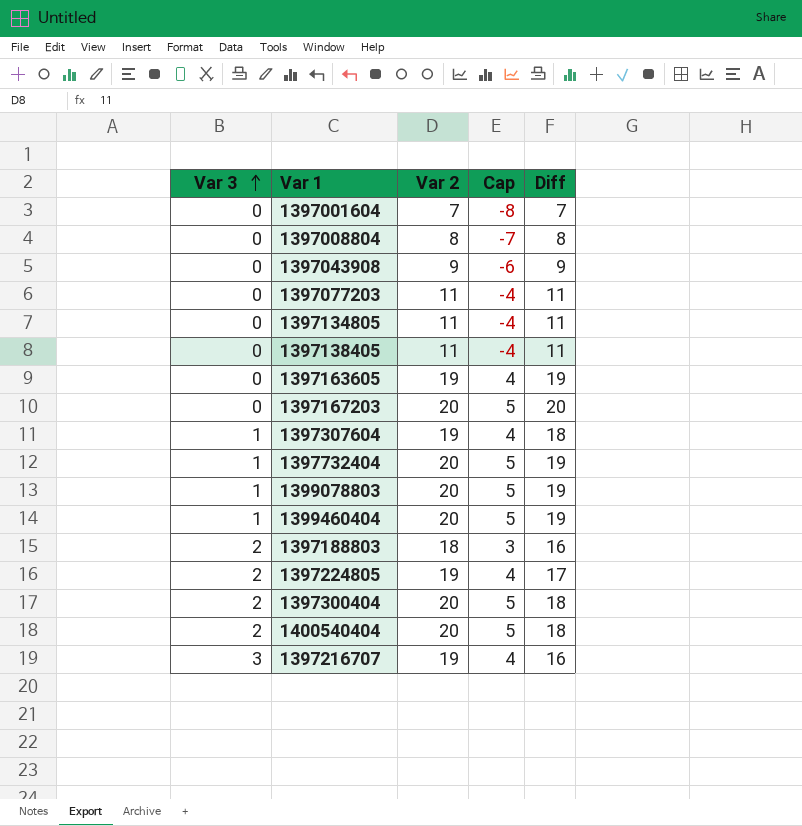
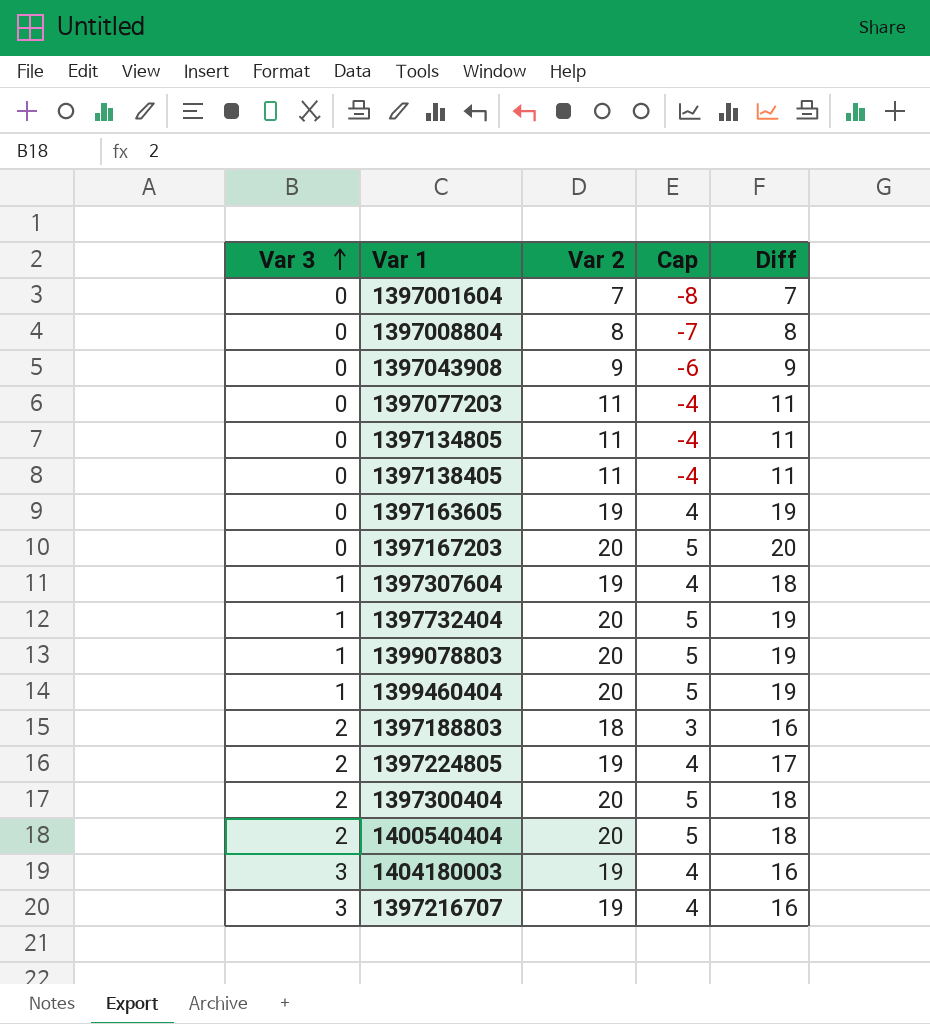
row 1404180003: none -> 3 | 19 | 4 | 16

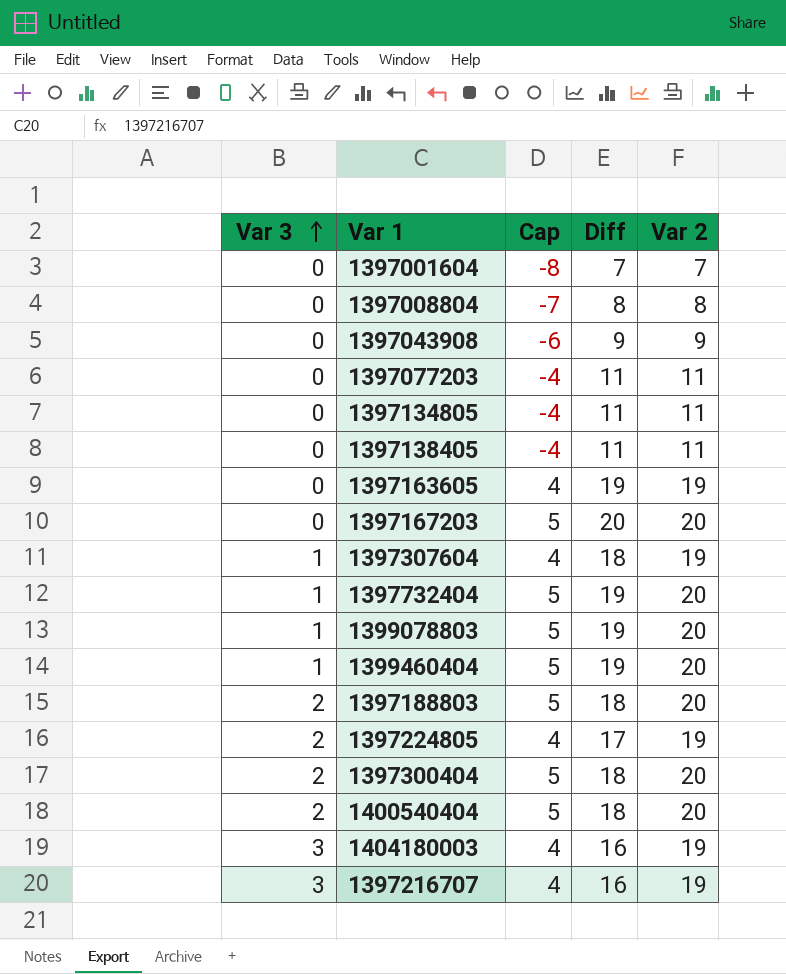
column Var 2 | position: 3 -> 5
1397188803 | Cap: 3 -> 5
1397188803 | Diff: 16 -> 18
1397188803 | Var 2: 18 -> 20

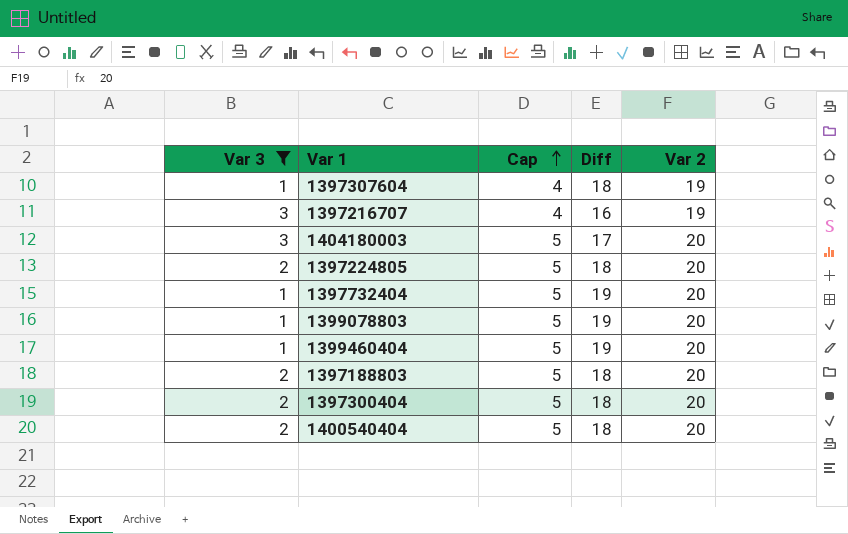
filter: none -> Var 3 != 0
row order: Var 3 ascending -> Cap ascending
1404180003 | Cap: 4 -> 5
1404180003 | Diff: 16 -> 17
1404180003 | Var 2: 19 -> 20
1397224805 | Cap: 4 -> 5
1397224805 | Diff: 17 -> 18
1397224805 | Var 2: 19 -> 20

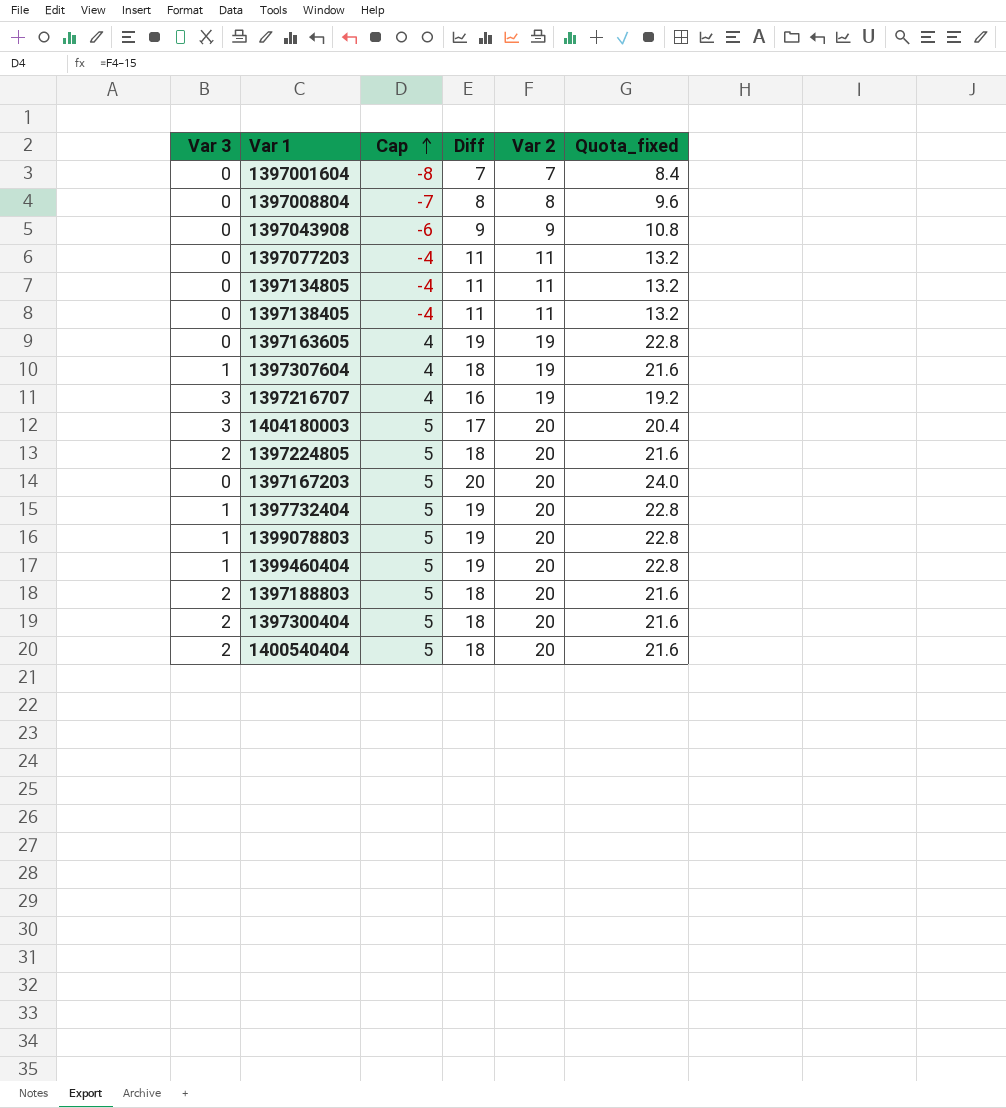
filter: Var 3 != 0 -> none
column Quota_fixed | formula: none -> [Diff] * 1.2

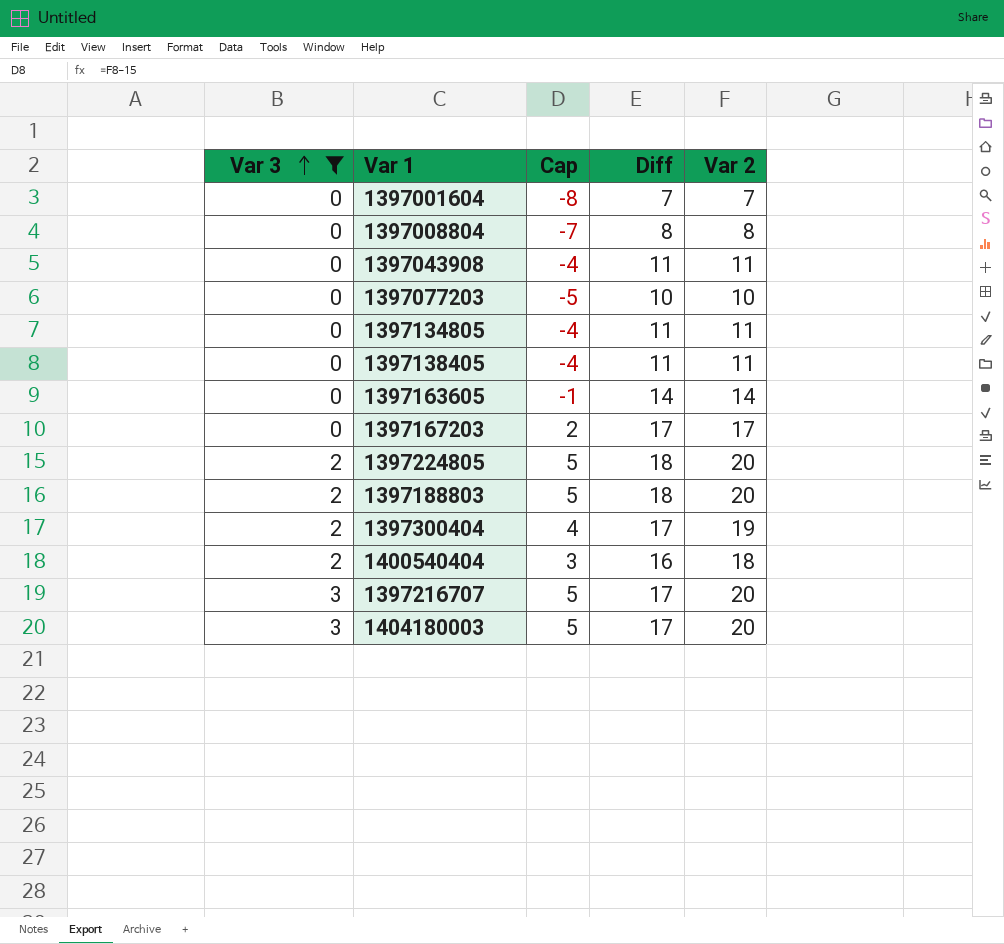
filter: none -> Var 3 != 1
row order: Cap ascending -> Var 3 ascending
column Quota_fixed | formula: [Diff] * 1.2 -> none
1397043908 | Cap: -6 -> -4
1397043908 | Diff: 9 -> 11
1397043908 | Var 2: 9 -> 11
1397077203 | Cap: -4 -> -5
1397077203 | Diff: 11 -> 10
1397077203 | Var 2: 11 -> 10
1397163605 | Cap: 4 -> -1
1397163605 | Diff: 19 -> 14
1397163605 | Var 2: 19 -> 14
1397167203 | Cap: 5 -> 2
1397167203 | Diff: 20 -> 17
1397167203 | Var 2: 20 -> 17
1397300404 | Cap: 5 -> 4
1397300404 | Diff: 18 -> 17
1397300404 | Var 2: 20 -> 19
1400540404 | Cap: 5 -> 3
1400540404 | Diff: 18 -> 16
1400540404 | Var 2: 20 -> 18
1397216707 | Cap: 4 -> 5
1397216707 | Diff: 16 -> 17
1397216707 | Var 2: 19 -> 20

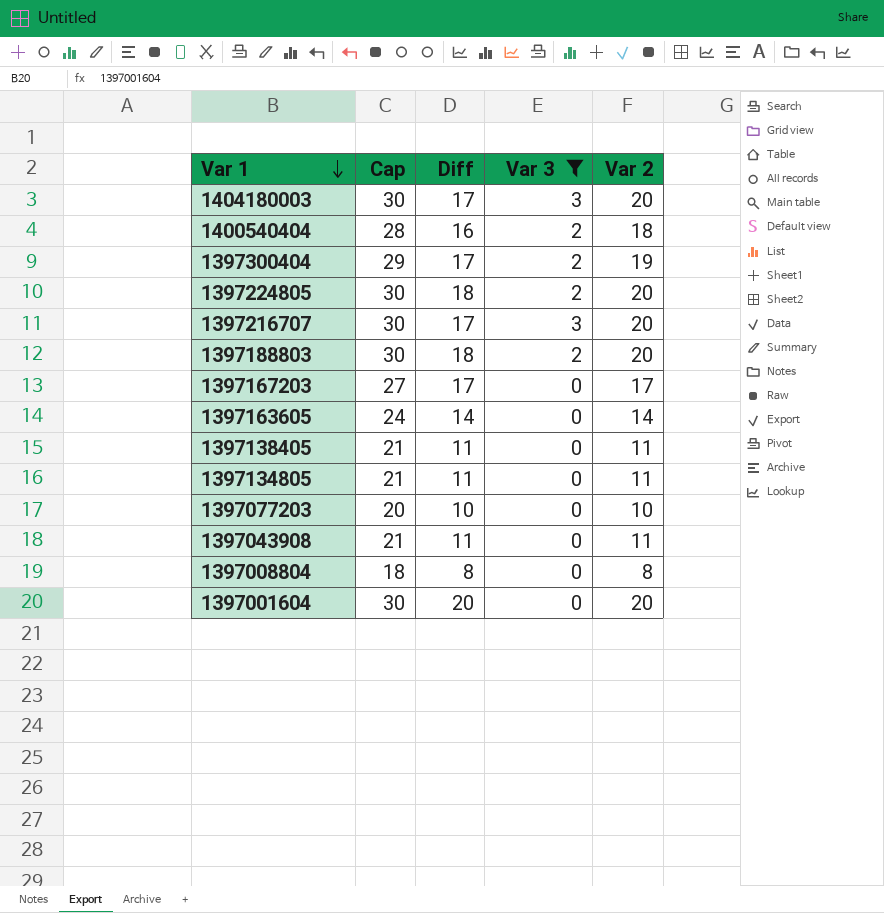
row order: Var 3 ascending -> Var 1 descending
column Cap | formula: [Var 2] - 15 -> [Var 2] + 10
column Var 3 | position: 1 -> 4
1397001604 | Diff: 7 -> 20
1397001604 | Var 2: 7 -> 20

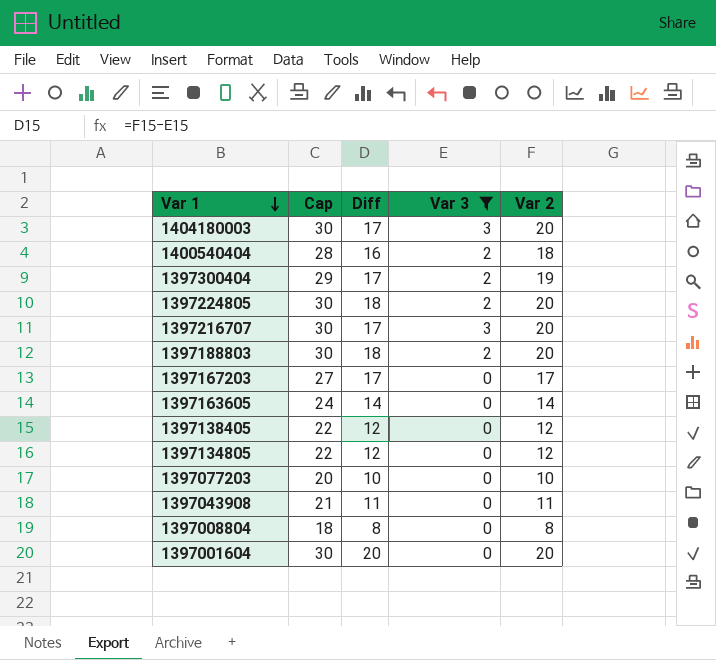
1397138405 | Cap: 21 -> 22
1397138405 | Diff: 11 -> 12
1397138405 | Var 2: 11 -> 12
1397134805 | Cap: 21 -> 22
1397134805 | Diff: 11 -> 12
1397134805 | Var 2: 11 -> 12

